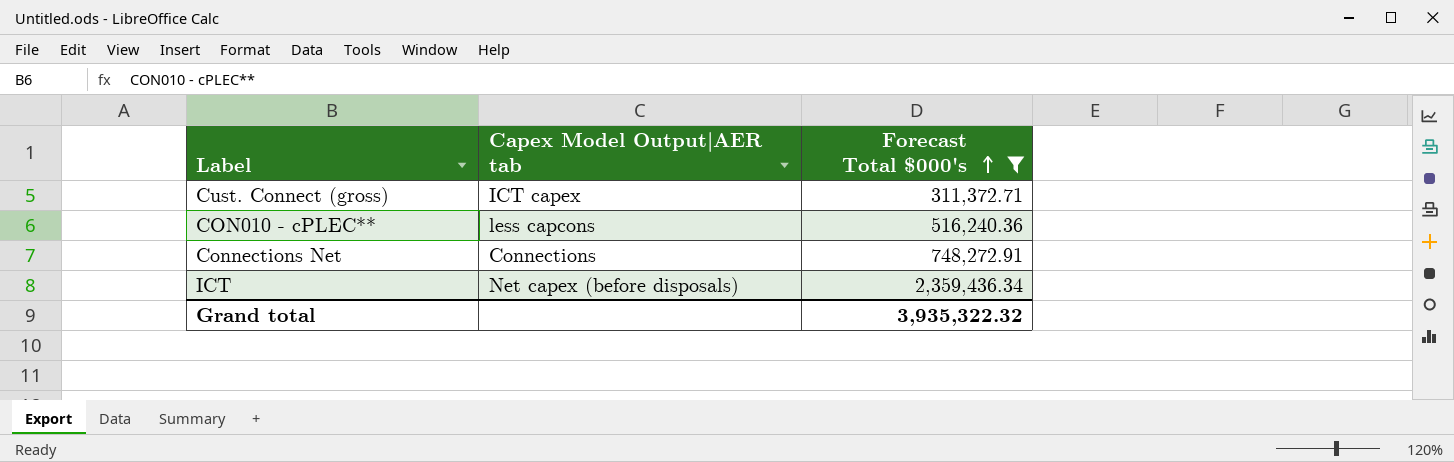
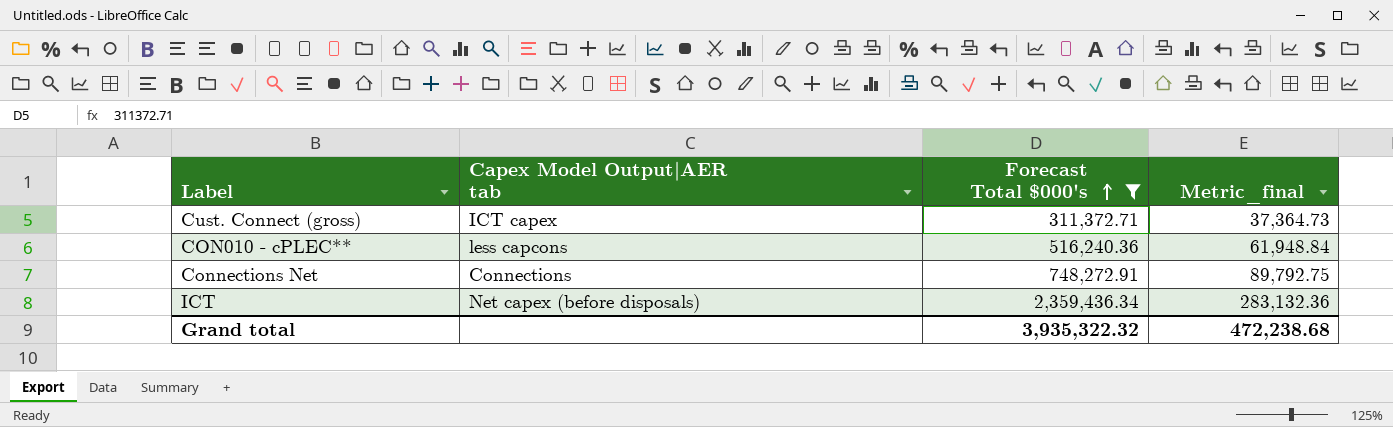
column Metric_final | formula: none -> [Forecast Total $000's] * 0.12

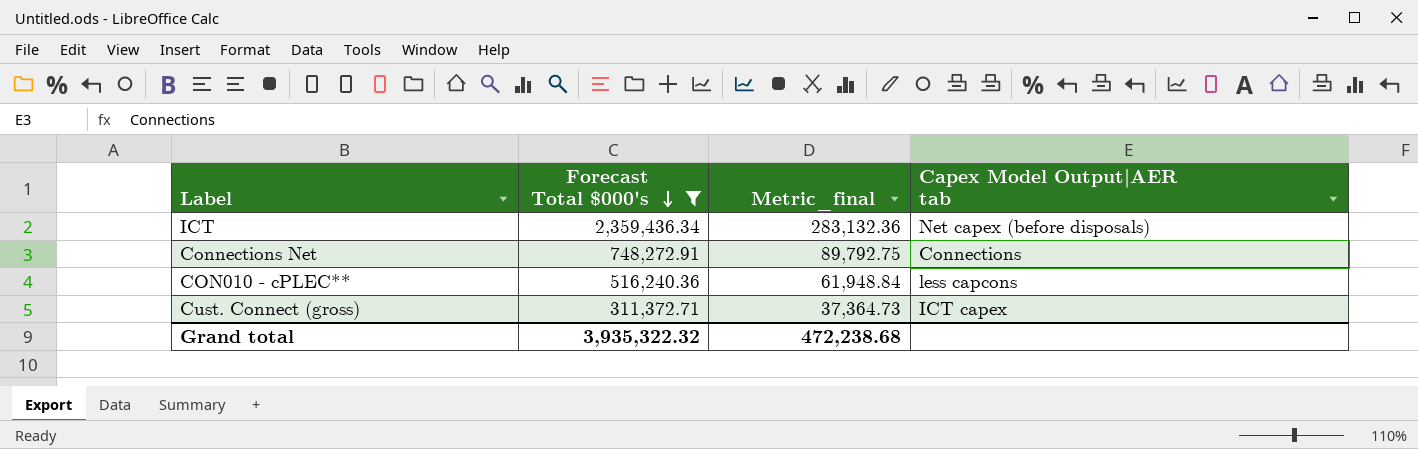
row order: Forecast Total $000's ascending -> Forecast Total $000's descending
column Capex Model Output|AER tab | position: 2 -> 4

